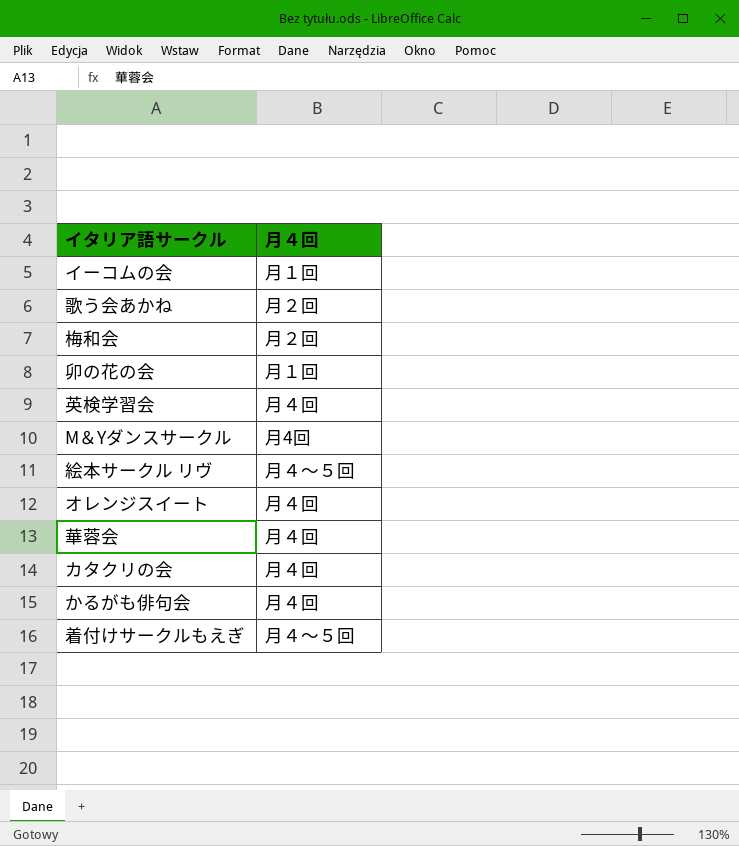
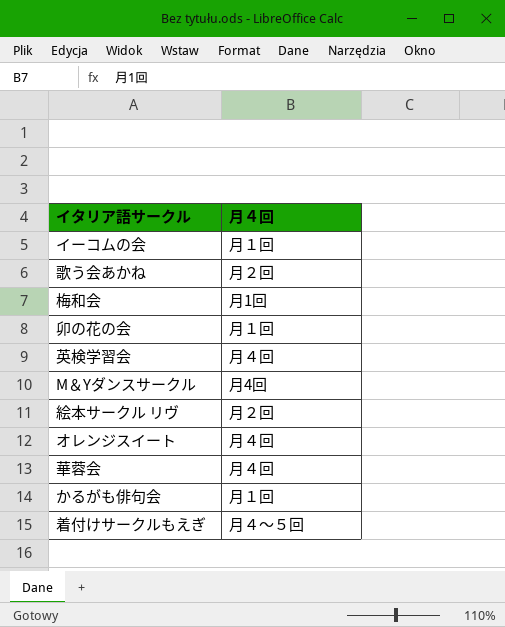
row カタクリの会: 月４回 -> none
梅和会 | 月４回: 月２回 -> 月1回
絵本サークル リヴ | 月４回: 月４～５回 -> 月２回
かるがも俳句会 | 月４回: 月４回 -> 月１回

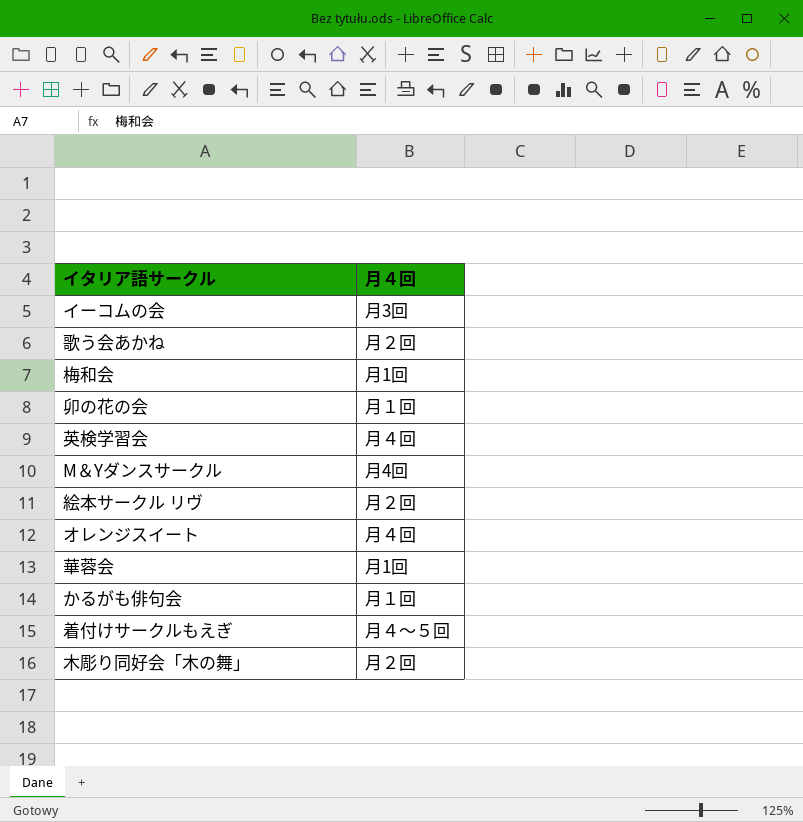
イーコムの会 | 月４回: 月１回 -> 月3回
華蓉会 | 月４回: 月４回 -> 月1回
row 木彫り同好会「木の舞」: none -> 月２回

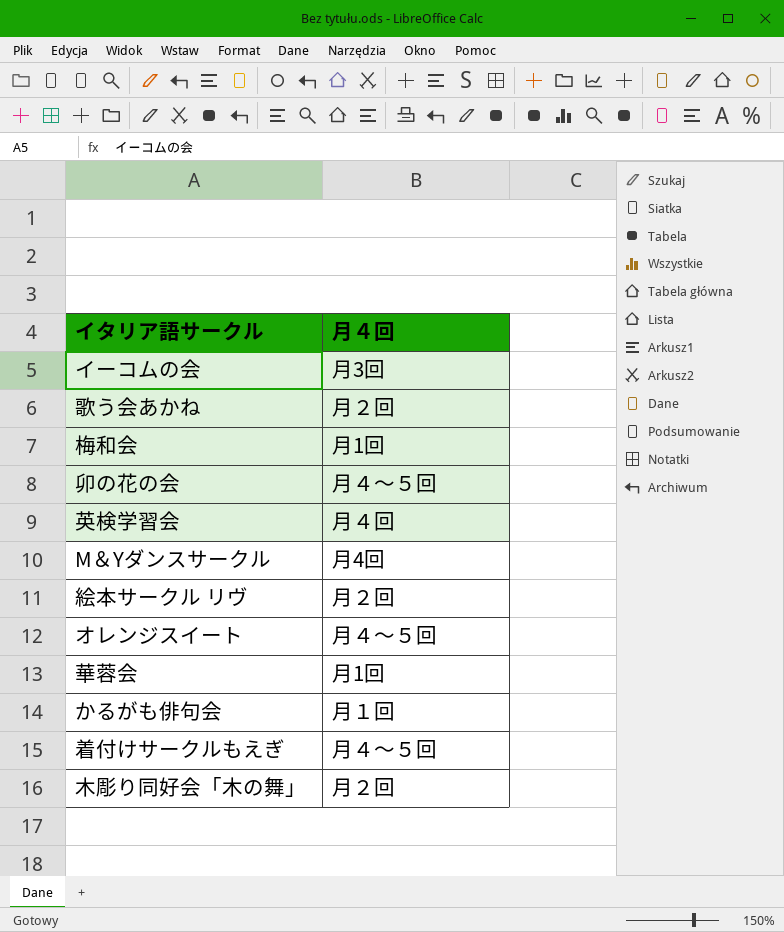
卯の花の会 | 月４回: 月１回 -> 月４～５回
オレンジスイート | 月４回: 月４回 -> 月４～５回

